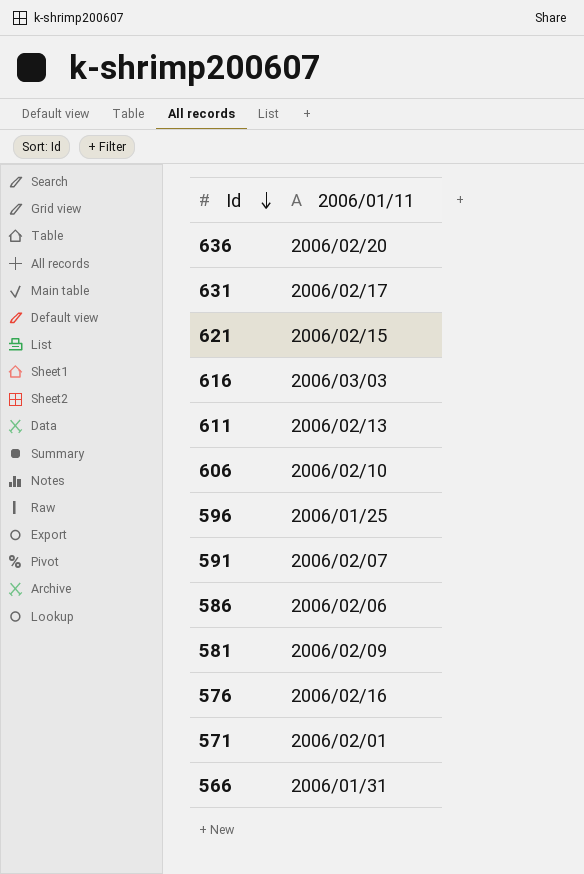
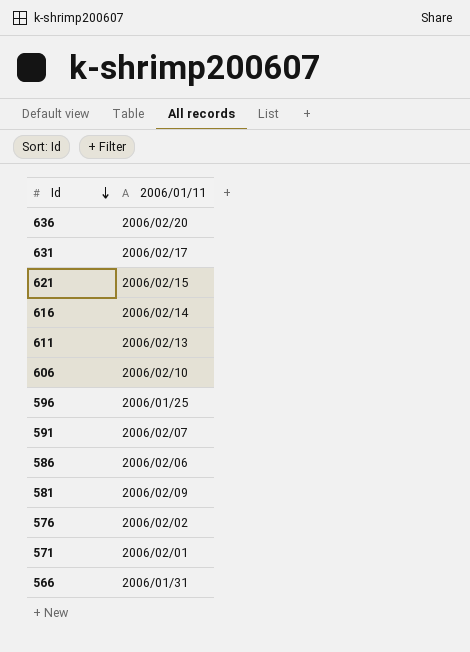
616 | 2006/01/11: 2006/03/03 -> 2006/02/14
576 | 2006/01/11: 2006/02/16 -> 2006/02/02

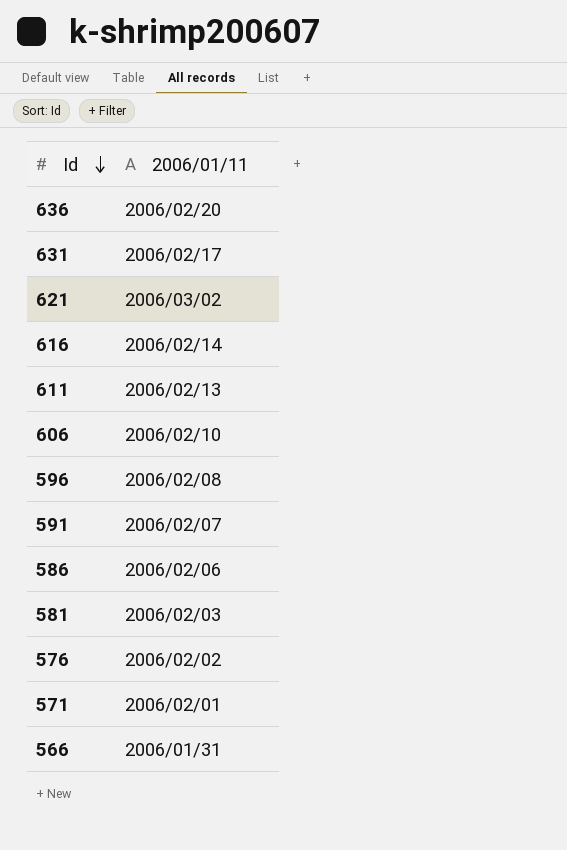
621 | 2006/01/11: 2006/02/15 -> 2006/03/02
596 | 2006/01/11: 2006/01/25 -> 2006/02/08
581 | 2006/01/11: 2006/02/09 -> 2006/02/03

